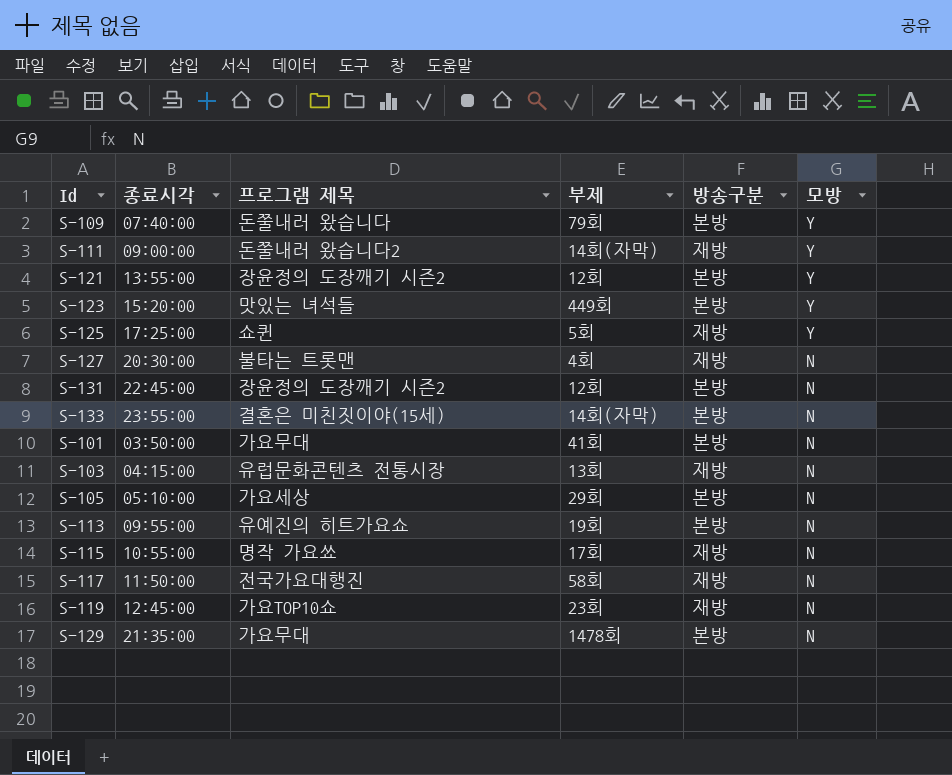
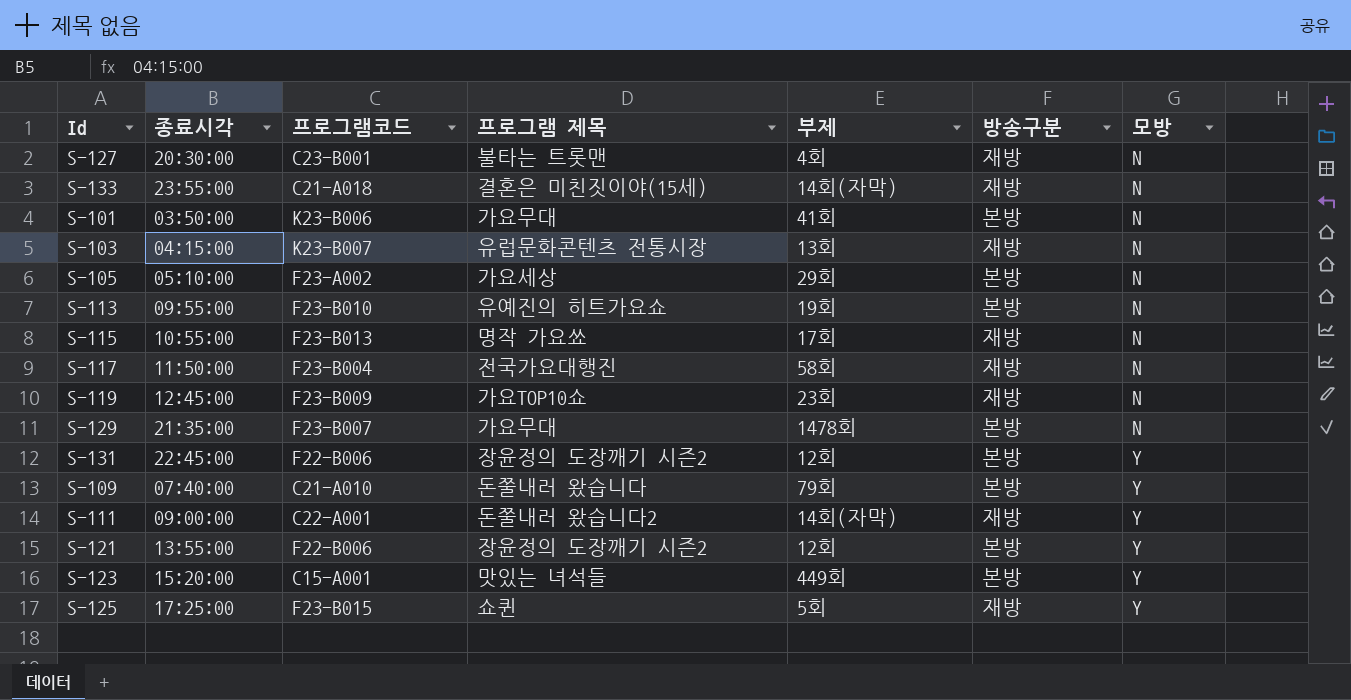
row order: 모방 descending -> 모방 ascending
column 프로그램코드 | position: none -> 3
S-133 | 방송구분: 본방 -> 재방
S-131 | 모방: N -> Y

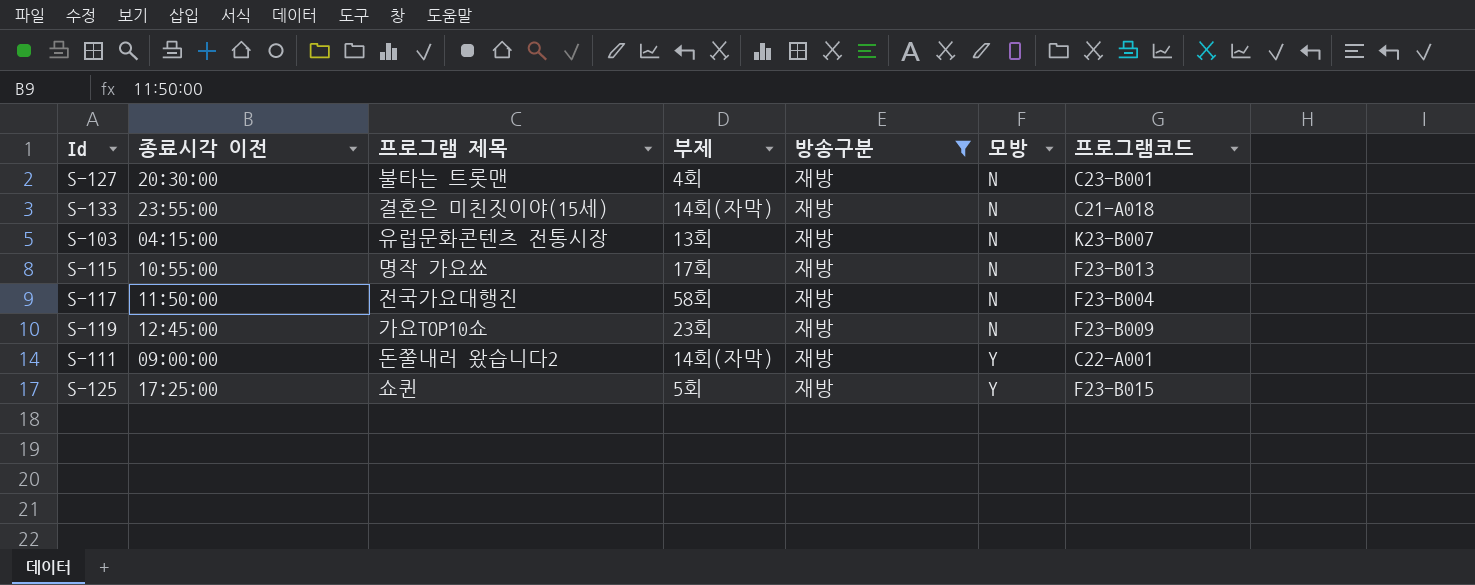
filter: none -> 방송구분 = 재방
column name: 종료시각 -> 종료시각 이전
column 프로그램코드 | position: 3 -> 7

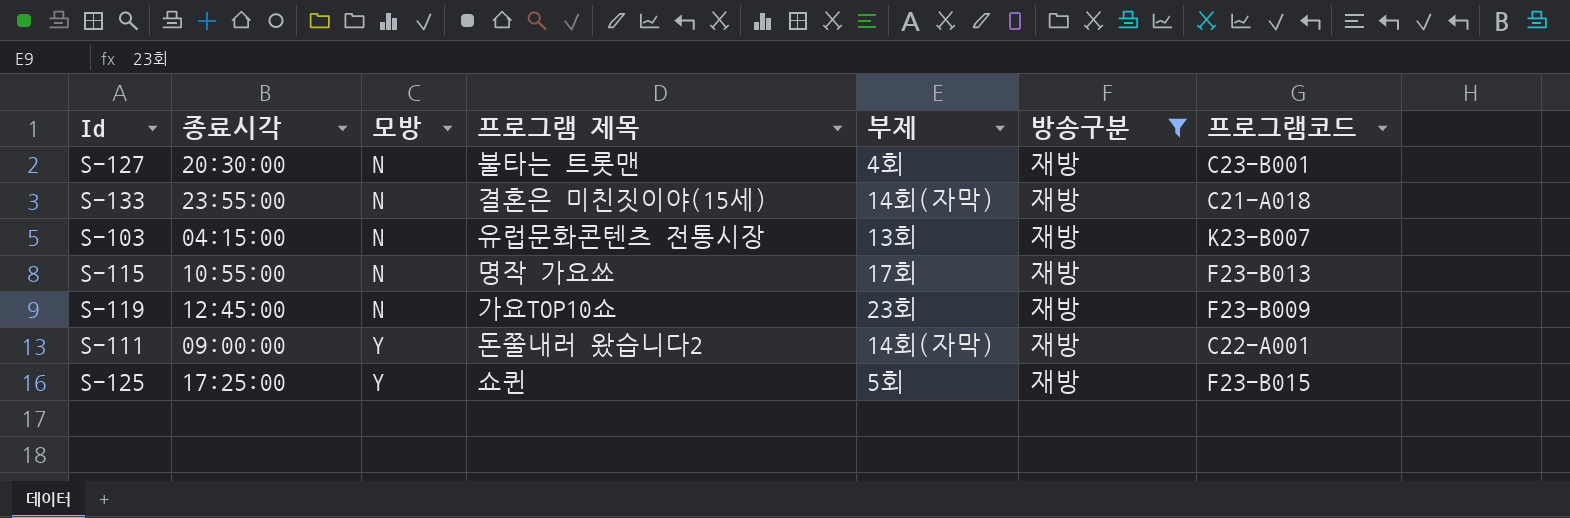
column name: 종료시각 이전 -> 종료시각
column 모방 | position: 6 -> 3
row S-117: 11:50:00 | 전국가요대행진 | 58회 | 재방 | N | F23-B004 -> none

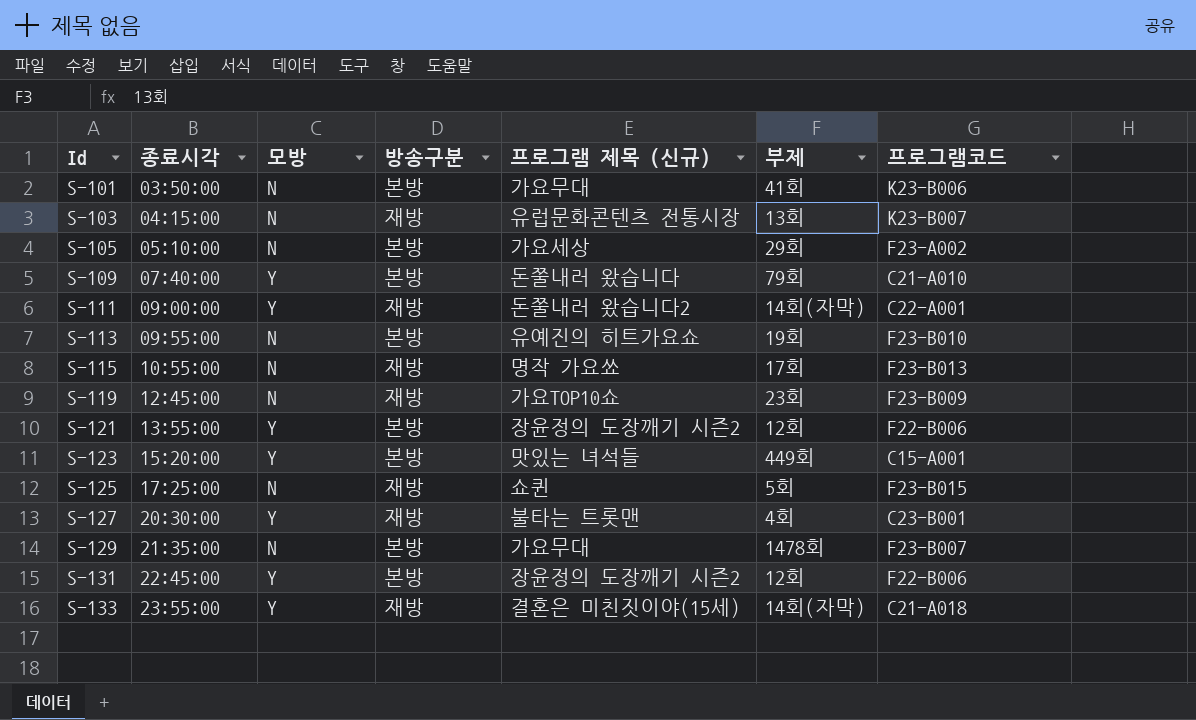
filter: 방송구분 = 재방 -> none
row order: 모방 ascending -> Id ascending
column 방송구분 | position: 6 -> 4
column name: 프로그램 제목 -> 프로그램 제목 (신규)
S-125 | 모방: Y -> N
S-127 | 모방: N -> Y
S-133 | 모방: N -> Y

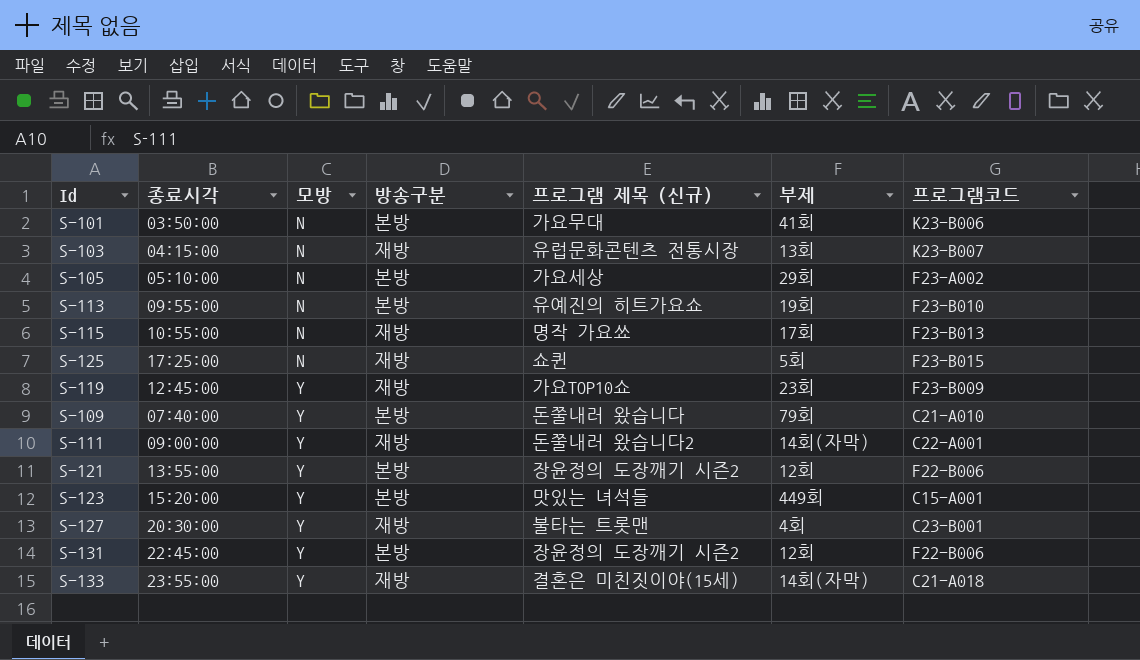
row order: Id ascending -> 모방 ascending
row S-129: 21:35:00 | N | 본방 | 가요무대 | 1478회 | F23-B007 -> none
S-119 | 모방: N -> Y

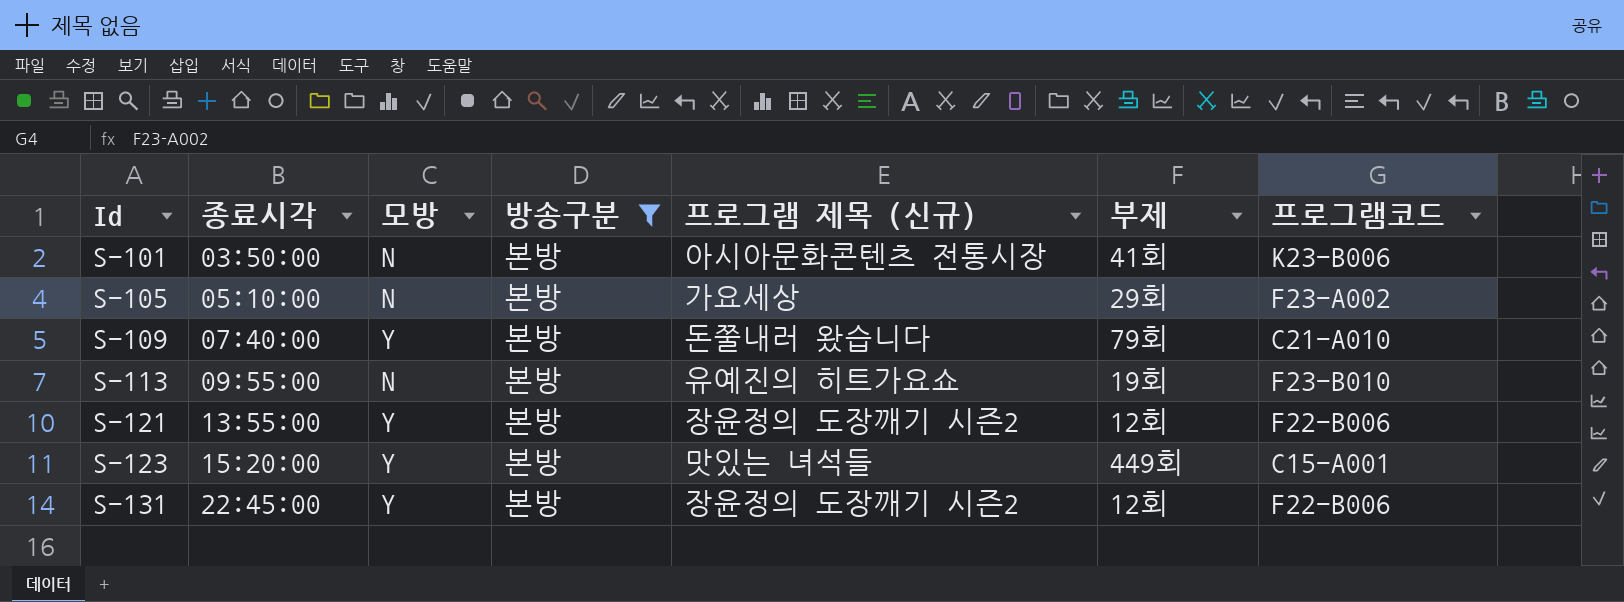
filter: none -> 방송구분 = 본방
row order: 모방 ascending -> Id ascending
S-101 | 프로그램 제목 (신규): 가요무대 -> 아시아문화콘텐츠 전통시장

